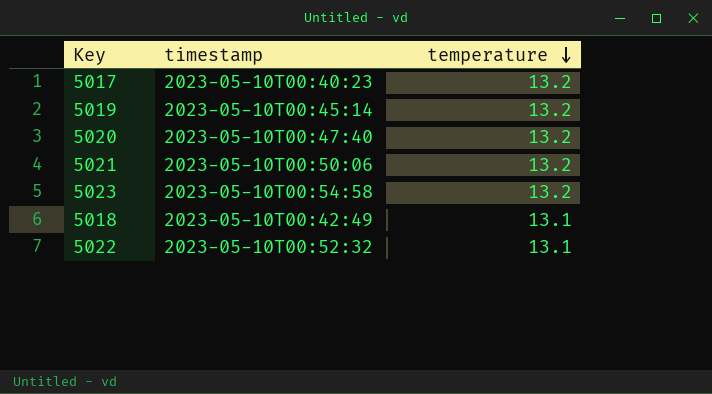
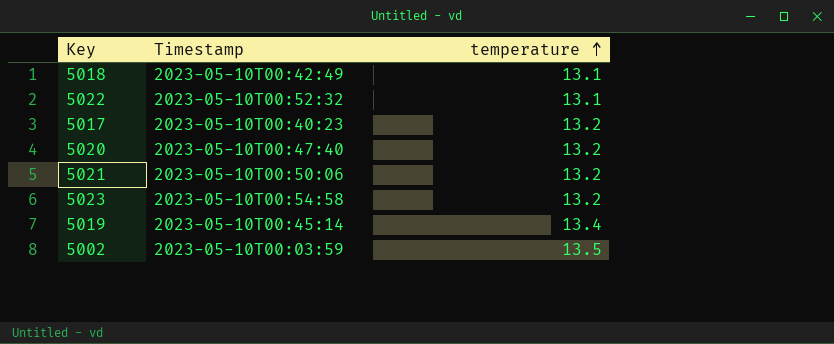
row order: temperature descending -> temperature ascending
column name: timestamp -> Timestamp
5019 | temperature: 13.2 -> 13.4
row 5002: none -> 2023-05-10T00:03:59 | 13.5

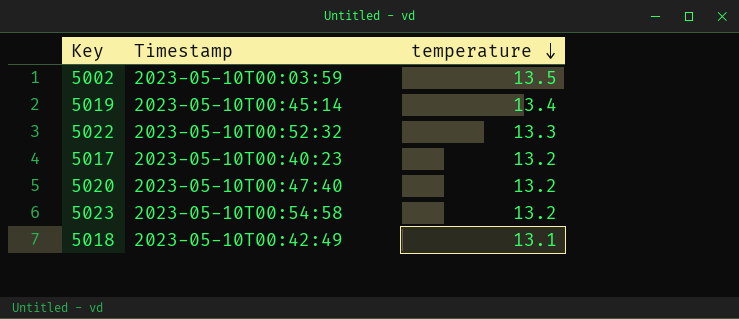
row order: temperature ascending -> temperature descending
row 5021: 2023-05-10T00:50:06 | 13.2 -> none
5022 | temperature: 13.1 -> 13.3

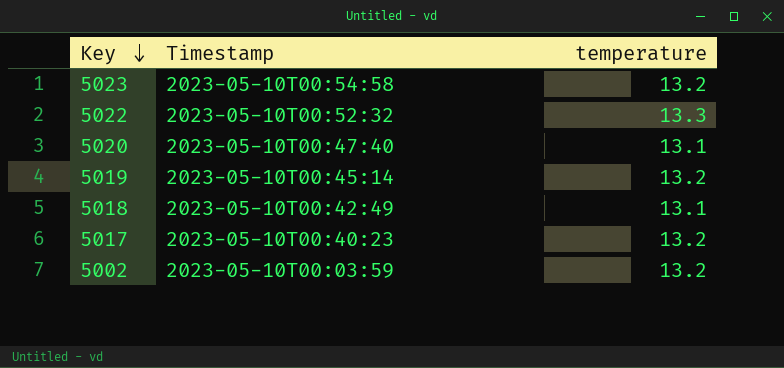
row order: temperature descending -> Key descending
5020 | temperature: 13.2 -> 13.1
5019 | temperature: 13.4 -> 13.2
5002 | temperature: 13.5 -> 13.2

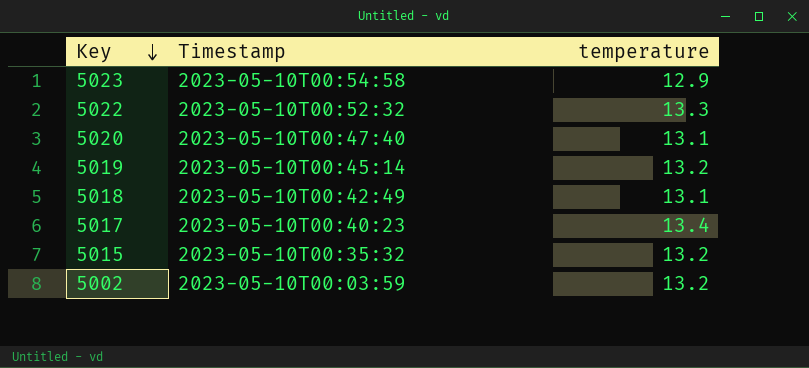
5023 | temperature: 13.2 -> 12.9
5017 | temperature: 13.2 -> 13.4
row 5015: none -> 2023-05-10T00:35:32 | 13.2

